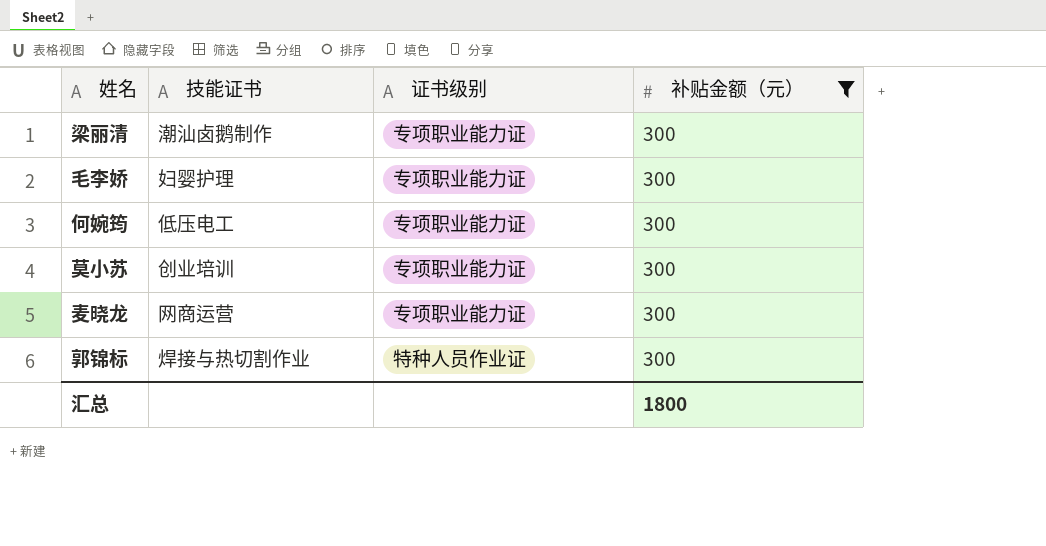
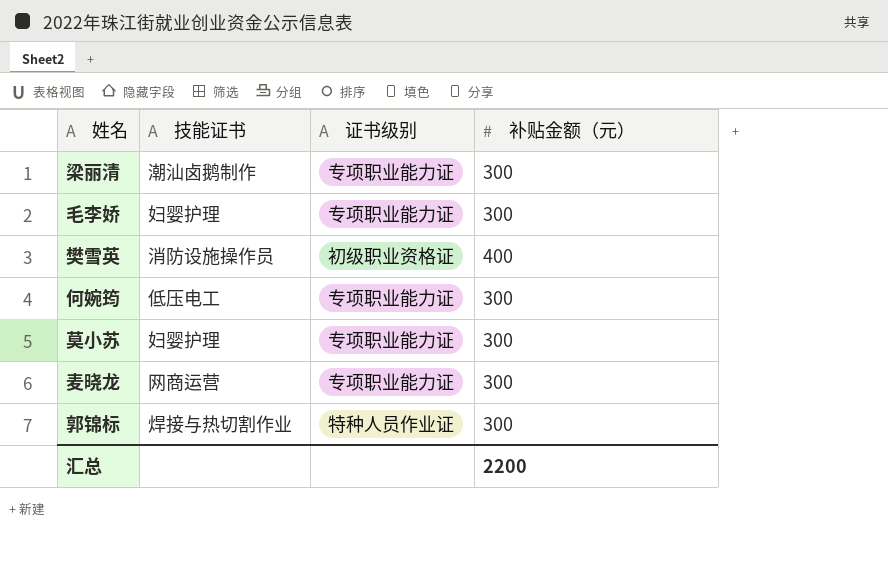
filter: 补贴金额（元） = 300 -> none
莫小苏 | 技能证书: 创业培训 -> 妇婴护理
汇总 | 补贴金额（元）: 1800 -> 2200

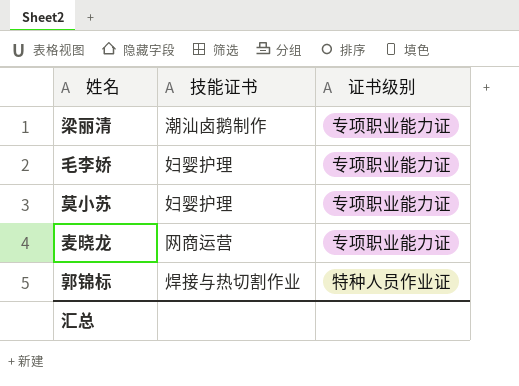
column 补贴金额（元） | position: 4 -> none
row 樊雪英: 消防设施操作员 | 初级职业资格证 | 400 -> none
row 何婉筠: 低压电工 | 专项职业能力证 | 300 -> none

